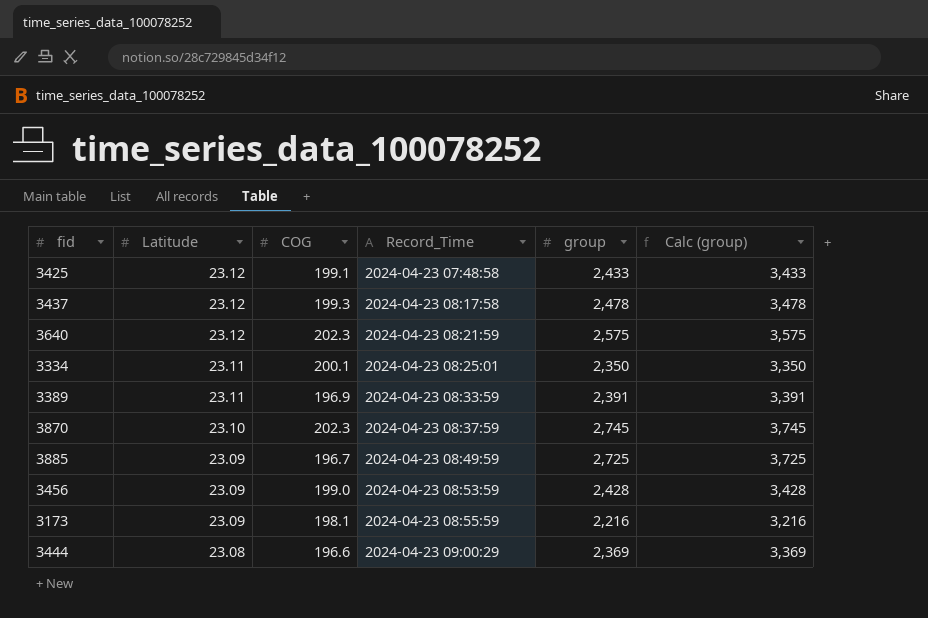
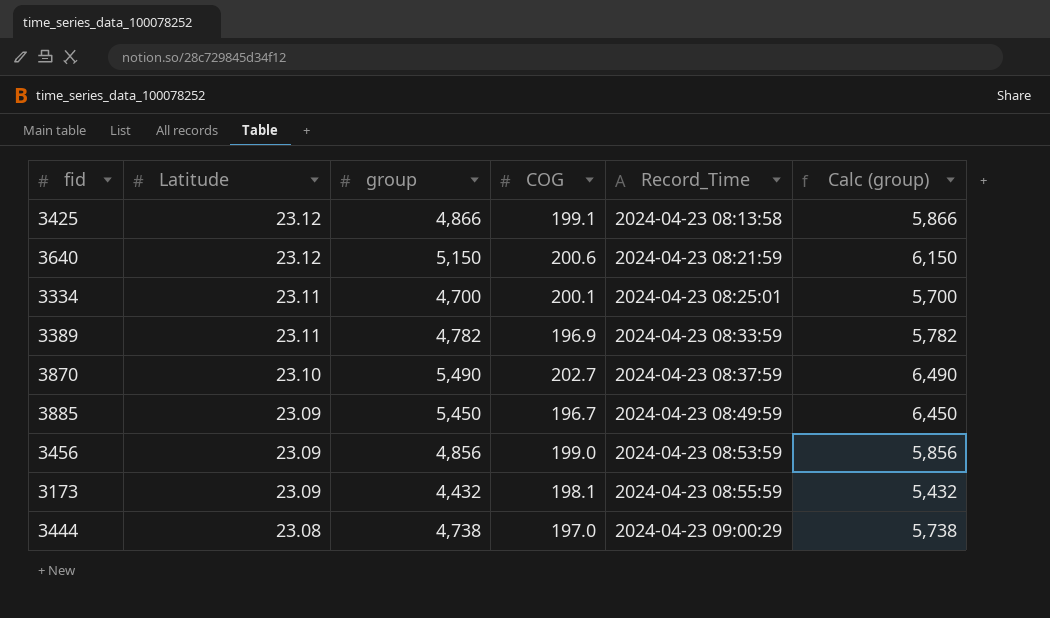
column group | position: 5 -> 3
row 3437: 23.12 | 199.3 | 2024-04-23 08:17:58 | 2,478 | 3,478 -> none
3425 | group: 2,433 -> 4,866
3425 | Record_Time: 2024-04-23 07:48:58 -> 2024-04-23 08:13:58
3425 | Calc (group): 3,433 -> 5,866
3640 | group: 2,575 -> 5,150
3640 | COG: 202.3 -> 200.6
3640 | Calc (group): 3,575 -> 6,150
3334 | group: 2,350 -> 4,700
3334 | Calc (group): 3,350 -> 5,700
3389 | group: 2,391 -> 4,782
3389 | Calc (group): 3,391 -> 5,782
3870 | group: 2,745 -> 5,490
3870 | COG: 202.3 -> 202.7
3870 | Calc (group): 3,745 -> 6,490
3885 | group: 2,725 -> 5,450
3885 | Calc (group): 3,725 -> 6,450
3456 | group: 2,428 -> 4,856
3456 | Calc (group): 3,428 -> 5,856
3173 | group: 2,216 -> 4,432
3173 | Calc (group): 3,216 -> 5,432
3444 | group: 2,369 -> 4,738
3444 | COG: 196.6 -> 197.0
3444 | Calc (group): 3,369 -> 5,738

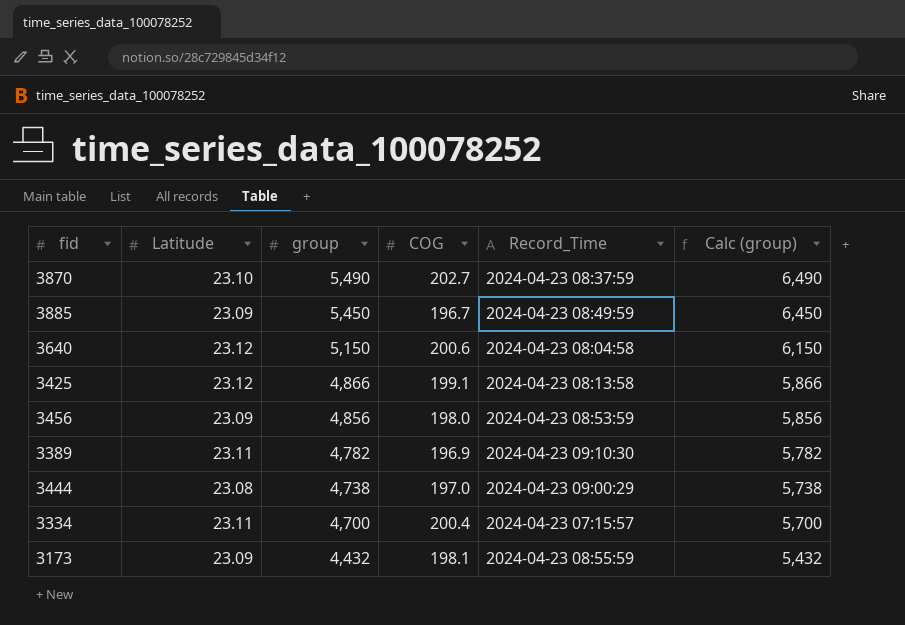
row order: Latitude descending -> group descending
3640 | Record_Time: 2024-04-23 08:21:59 -> 2024-04-23 08:04:58
3456 | COG: 199.0 -> 198.0
3389 | Record_Time: 2024-04-23 08:33:59 -> 2024-04-23 09:10:30
3334 | COG: 200.1 -> 200.4
3334 | Record_Time: 2024-04-23 08:25:01 -> 2024-04-23 07:15:57

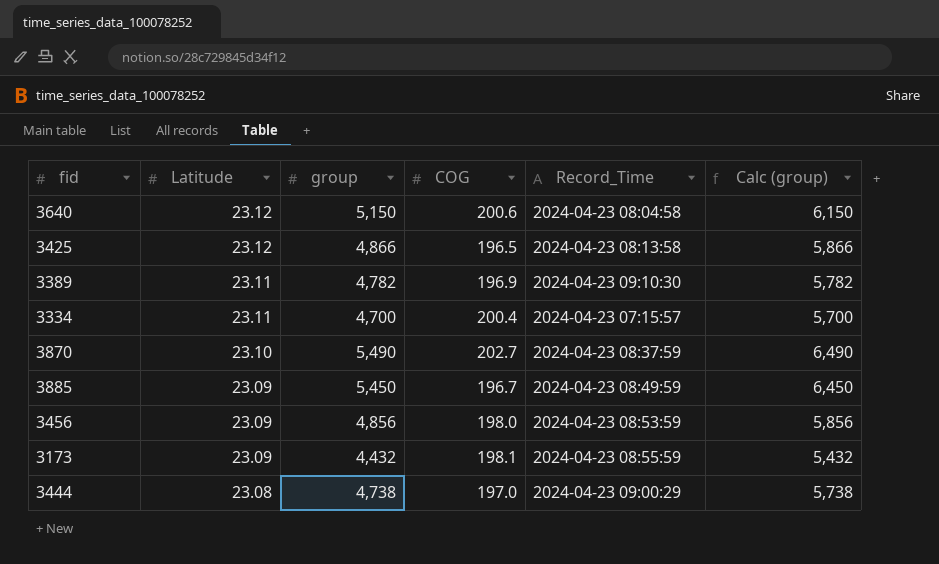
row order: group descending -> Latitude descending
3425 | COG: 199.1 -> 196.5

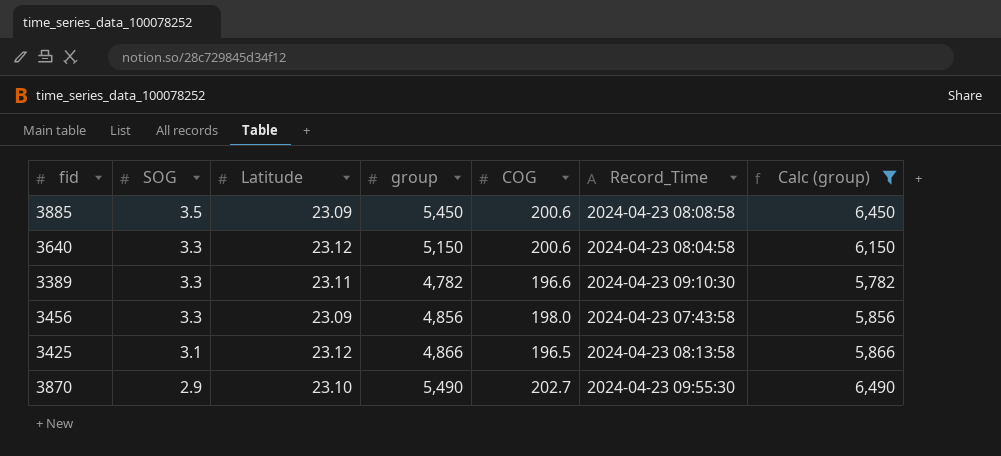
filter: none -> Calc (group) >= 5,782
row order: Latitude descending -> SOG descending
column SOG | position: none -> 2
3885 | COG: 196.7 -> 200.6
3885 | Record_Time: 2024-04-23 08:49:59 -> 2024-04-23 08:08:58
3389 | COG: 196.9 -> 196.6
3456 | Record_Time: 2024-04-23 08:53:59 -> 2024-04-23 07:43:58
3870 | Record_Time: 2024-04-23 08:37:59 -> 2024-04-23 09:55:30

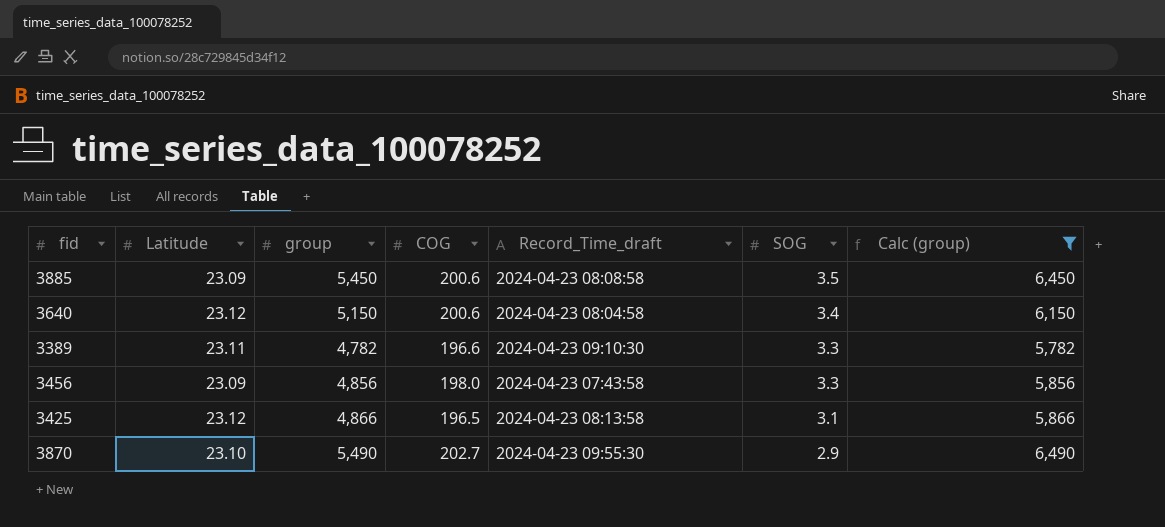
column name: Record_Time -> Record_Time_draft
column SOG | position: 2 -> 6
3640 | SOG: 3.3 -> 3.4

